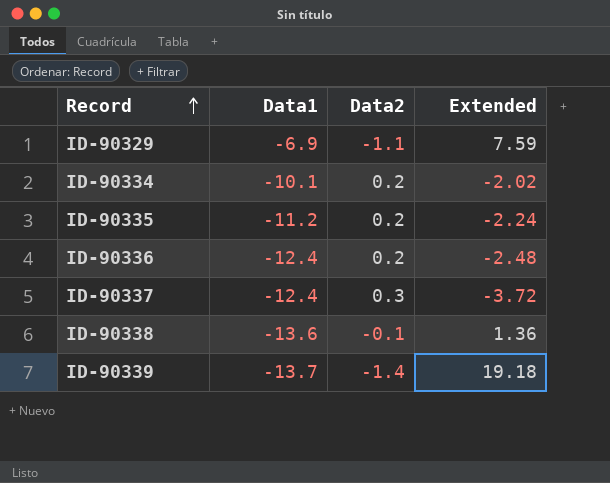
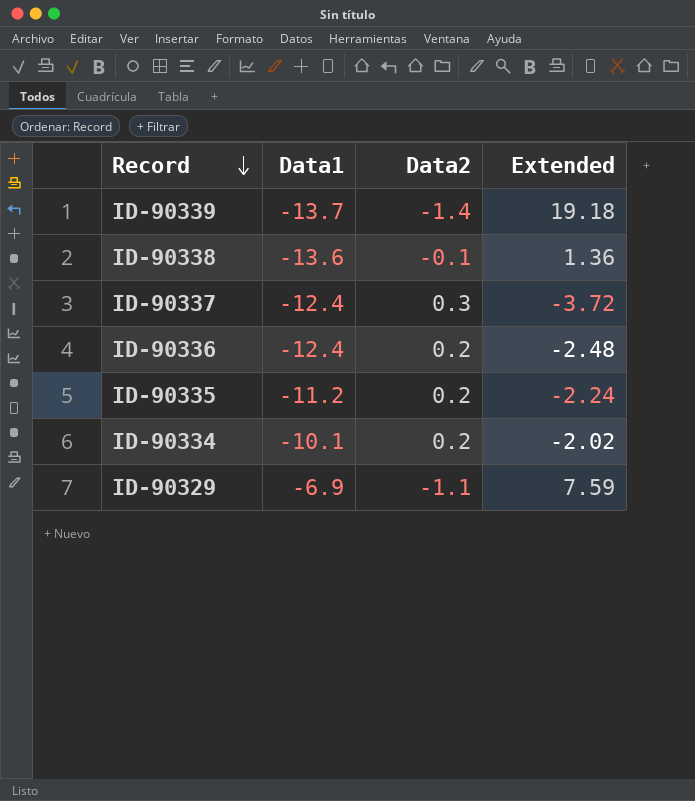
row order: Record ascending -> Record descending

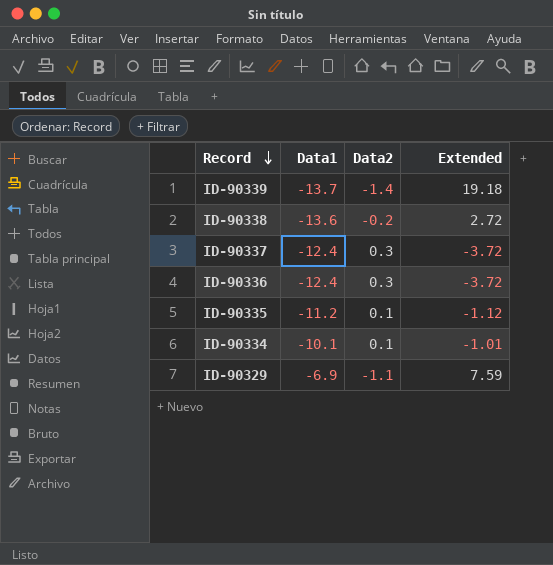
ID-90338 | Data2: -0.1 -> -0.2
ID-90338 | Extended: 1.36 -> 2.72
ID-90336 | Data2: 0.2 -> 0.3
ID-90336 | Extended: -2.48 -> -3.72
ID-90335 | Data2: 0.2 -> 0.1
ID-90335 | Extended: -2.24 -> -1.12
ID-90334 | Data2: 0.2 -> 0.1
ID-90334 | Extended: -2.02 -> -1.01

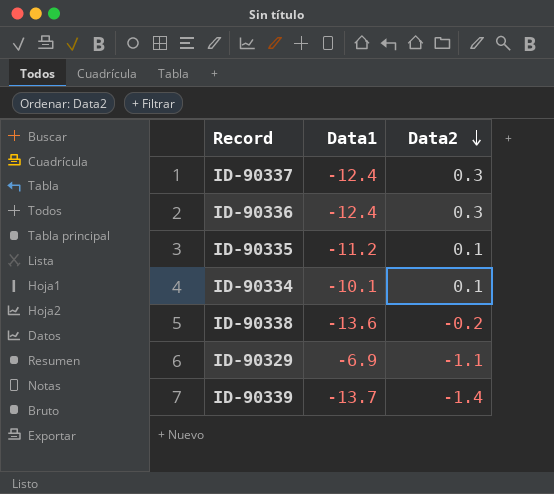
row order: Record descending -> Data2 descending
column Extended | formula: [Data1] * [Data2] -> none

